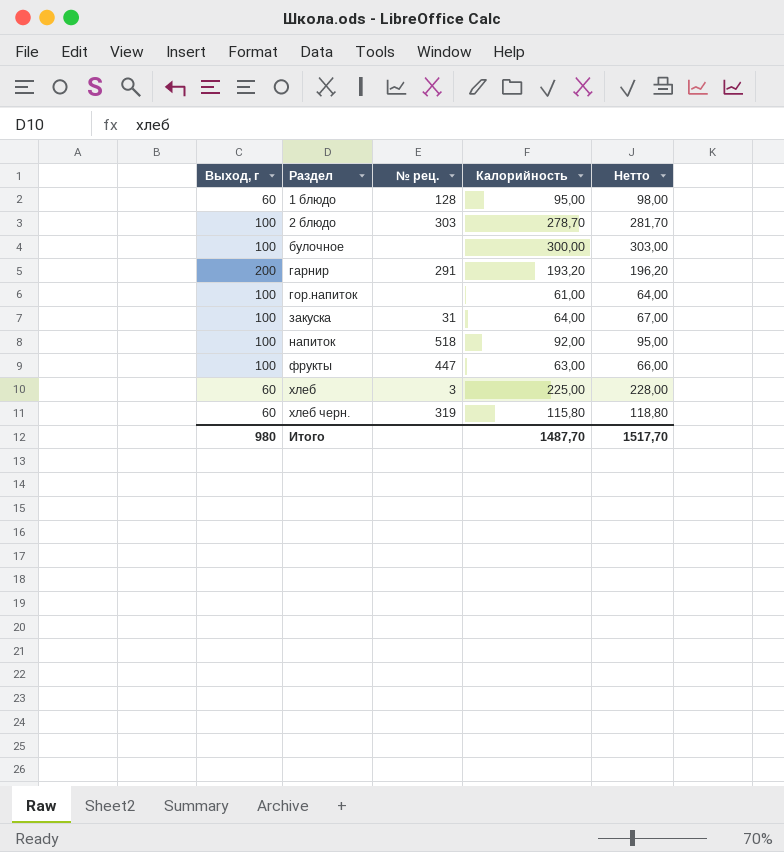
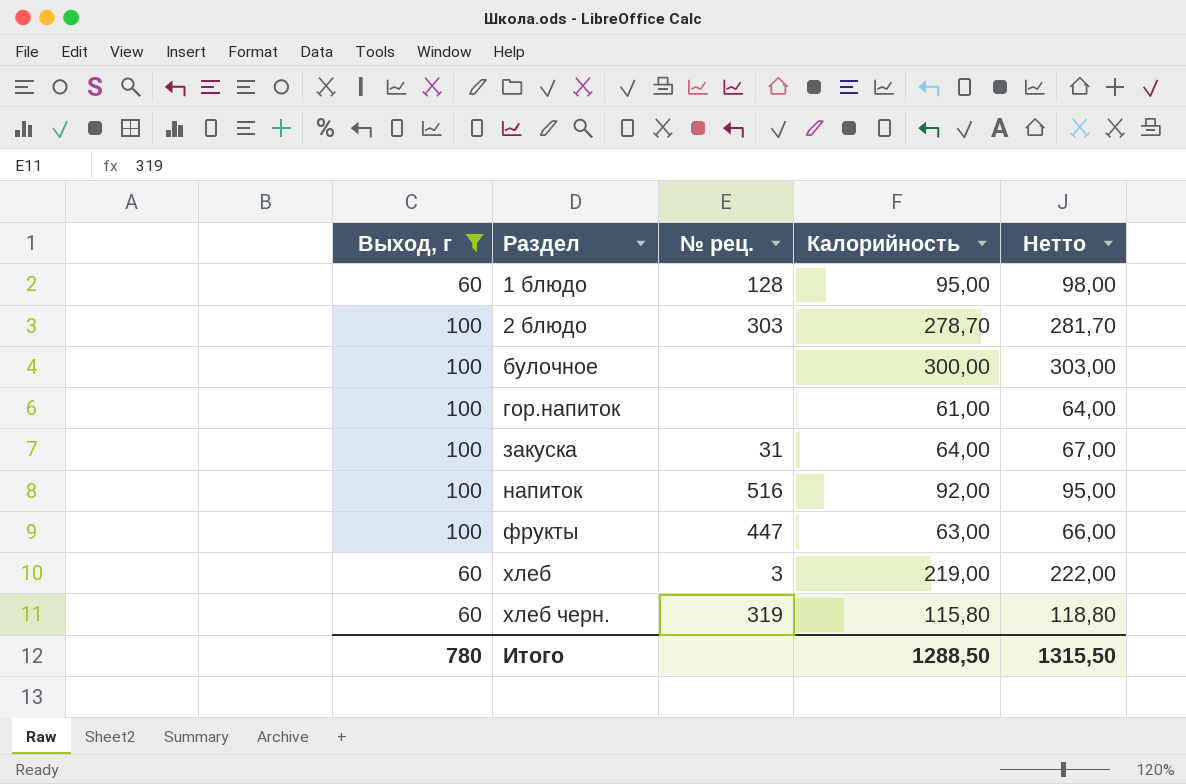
filter: none -> Выход, г != 200
напиток | № рец.: 518 -> 516
хлеб | Калорийность: 225,00 -> 219,00
хлеб | Нетто: 228,00 -> 222,00
Итого | Выход, г: 980 -> 780
Итого | Калорийность: 1487,70 -> 1288,50
Итого | Нетто: 1517,70 -> 1315,50

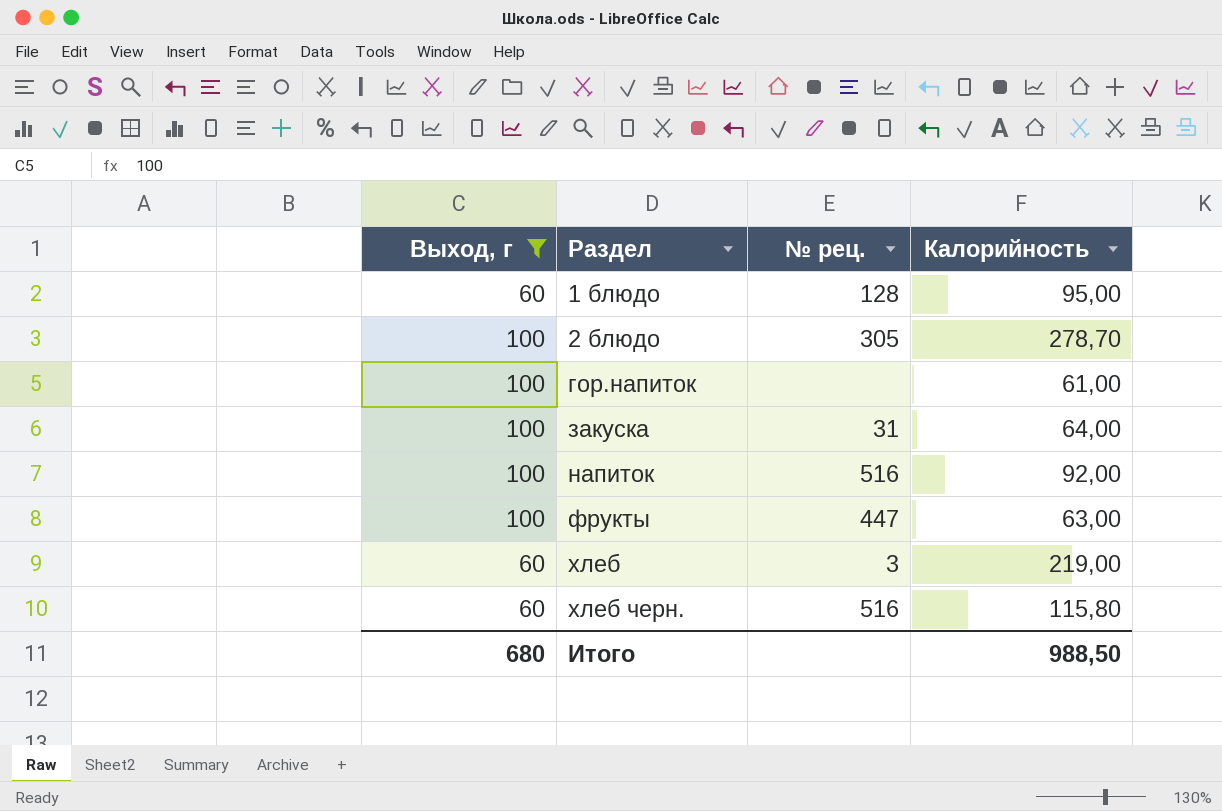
column Нетто | formula: [Калорийность] + 3 -> none
row булочное: 100 | none | 300,00 | 303,00 -> none
2 блюдо | № рец.: 303 -> 305
хлеб черн. | № рец.: 319 -> 516
Итого | Выход, г: 780 -> 680
Итого | Калорийность: 1288,50 -> 988,50

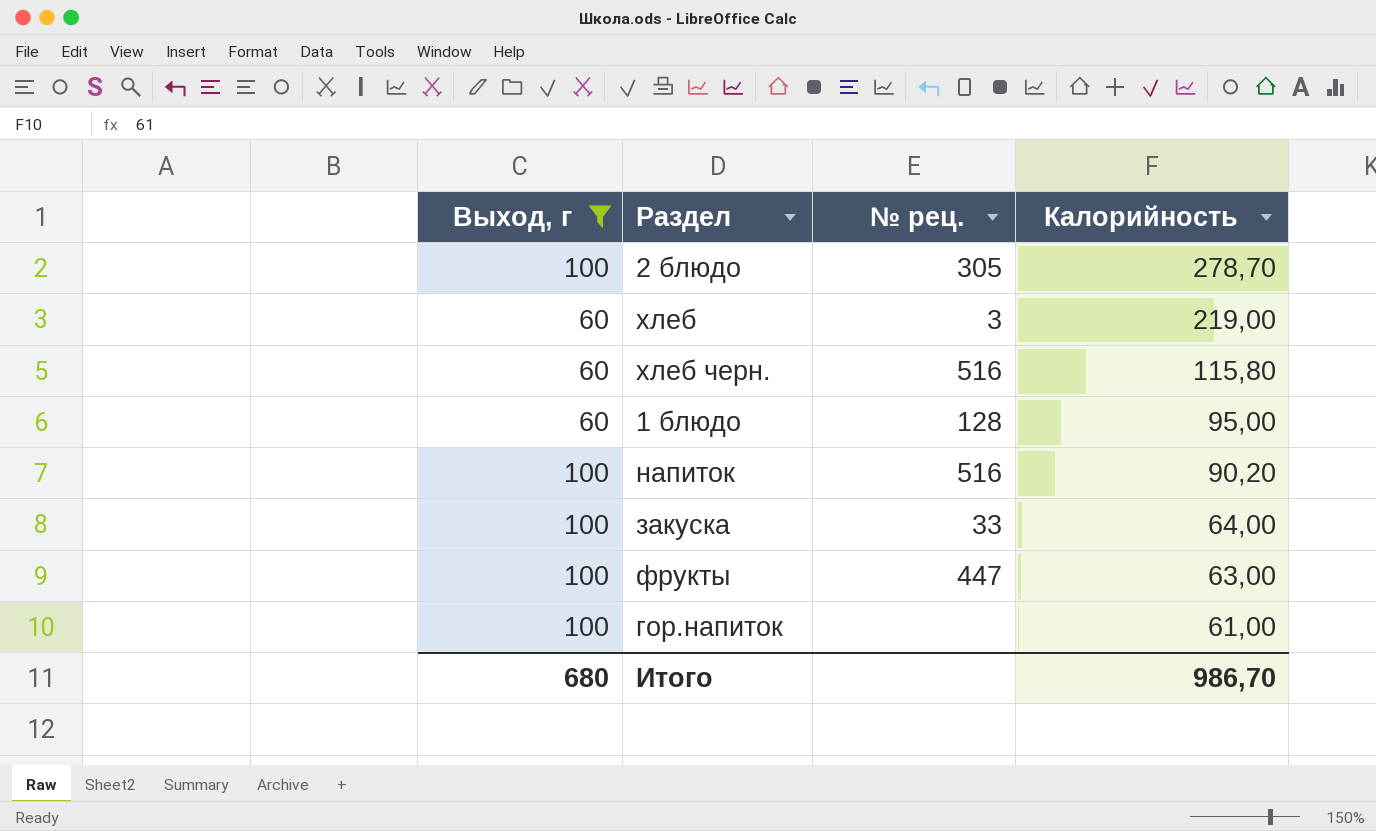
row order: Раздел ascending -> Калорийность descending
напиток | Калорийность: 92,00 -> 90,20
закуска | № рец.: 31 -> 33
Итого | Калорийность: 988,50 -> 986,70

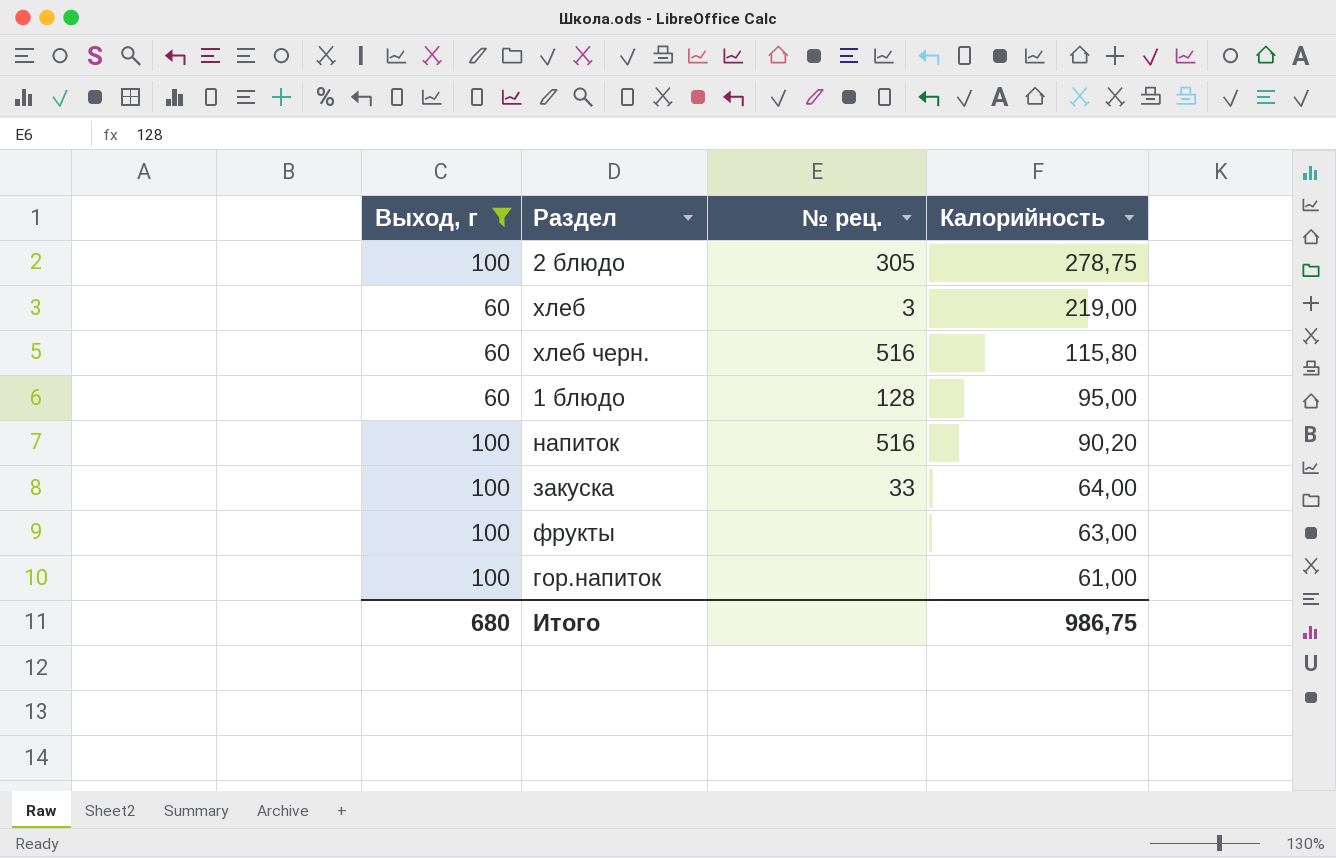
2 блюдо | Калорийность: 278,70 -> 278,75
фрукты | № рец.: 447 -> none
Итого | Калорийность: 986,70 -> 986,75

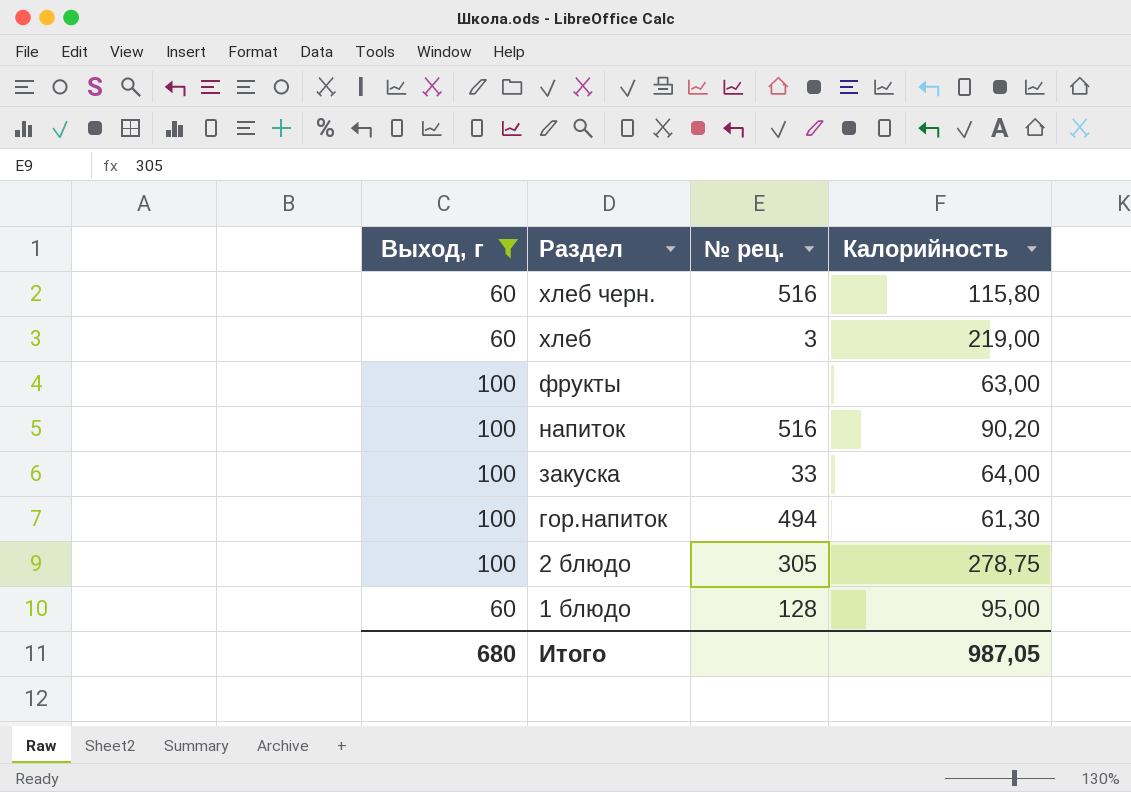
row order: Калорийность descending -> Раздел descending
гор.напиток | № рец.: none -> 494
гор.напиток | Калорийность: 61,00 -> 61,30
Итого | Калорийность: 986,75 -> 987,05

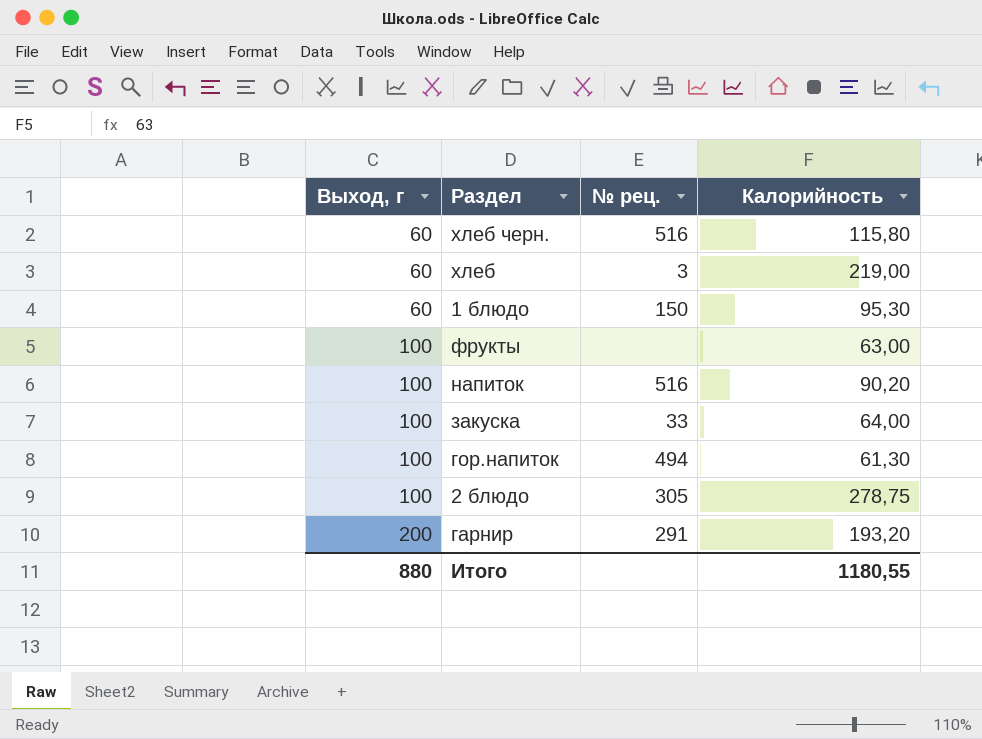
filter: Выход, г != 200 -> none
row order: Раздел descending -> Выход, г ascending
1 блюдо | № рец.: 128 -> 150
1 блюдо | Калорийность: 95,00 -> 95,30
Итого | Выход, г: 680 -> 880
Итого | Калорийность: 987,05 -> 1180,55

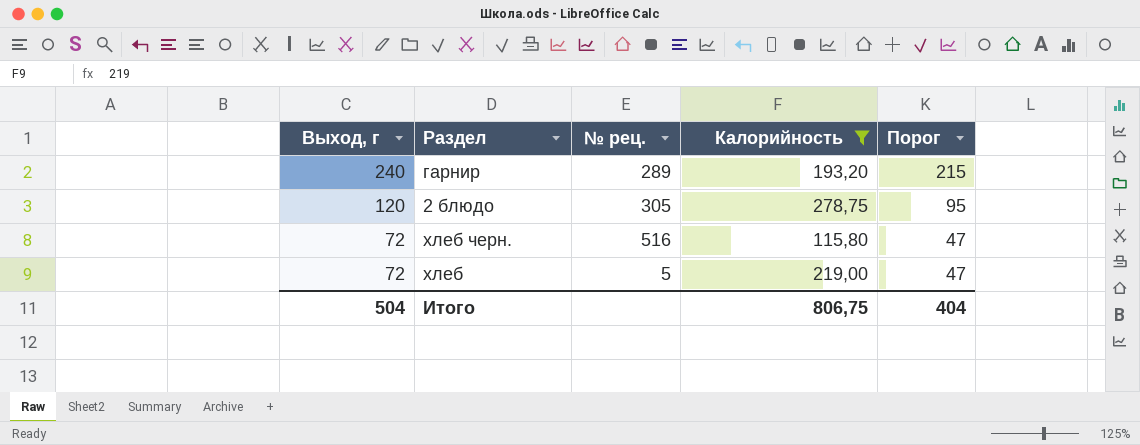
filter: none -> Калорийность >= 115,80
row order: Выход, г ascending -> Выход, г descending
column Порог | formula: none -> [Выход, г] - 25
гарнир | Выход, г: 200 -> 240
гарнир | № рец.: 291 -> 289
2 блюдо | Выход, г: 100 -> 120
хлеб черн. | Выход, г: 60 -> 72
хлеб | Выход, г: 60 -> 72
хлеб | № рец.: 3 -> 5
Итого | Выход, г: 880 -> 504
Итого | Калорийность: 1180,55 -> 806,75

